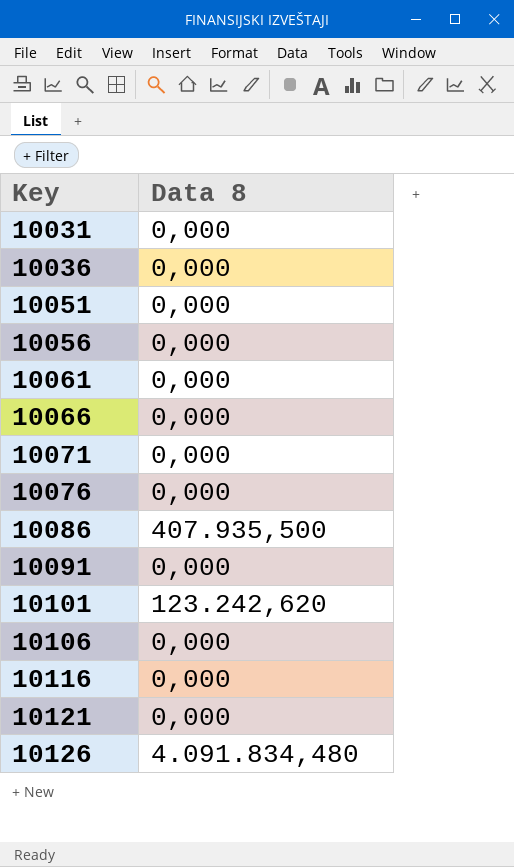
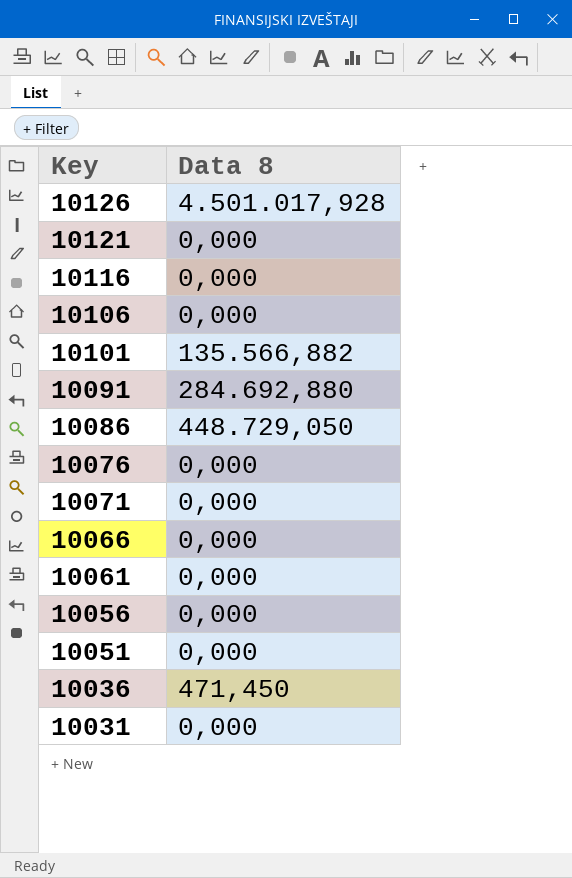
row order: Key ascending -> Key descending
10126 | Data 8: 4.091.834,480 -> 4.501.017,928
10101 | Data 8: 123.242,620 -> 135.566,882
10091 | Data 8: 0,000 -> 284.692,880
10086 | Data 8: 407.935,500 -> 448.729,050
10036 | Data 8: 0,000 -> 471,450

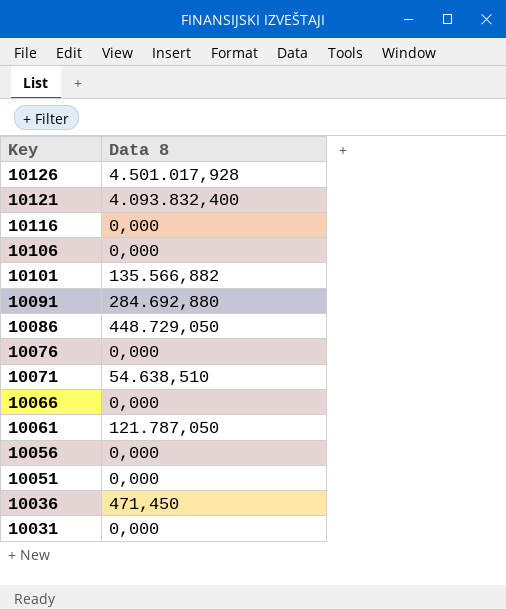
10121 | Data 8: 0,000 -> 4.093.832,400
10071 | Data 8: 0,000 -> 54.638,510
10061 | Data 8: 0,000 -> 121.787,050

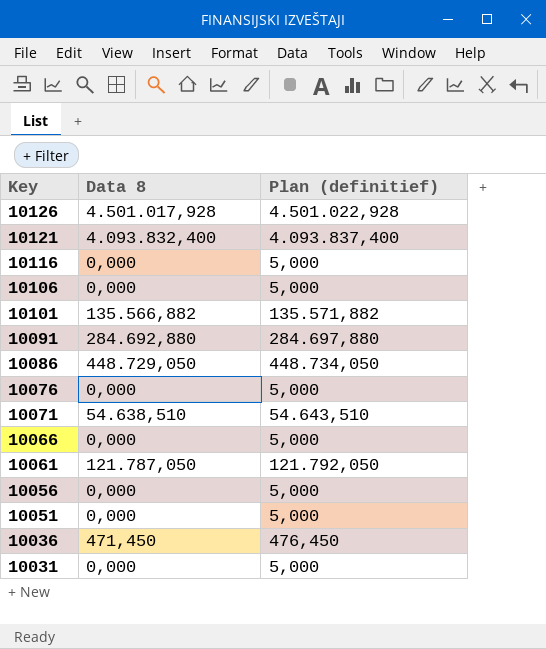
column Plan (definitief) | formula: none -> [Data 8] + 5

